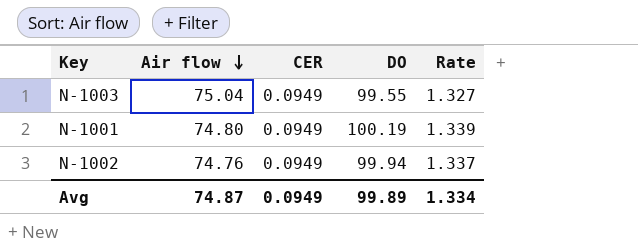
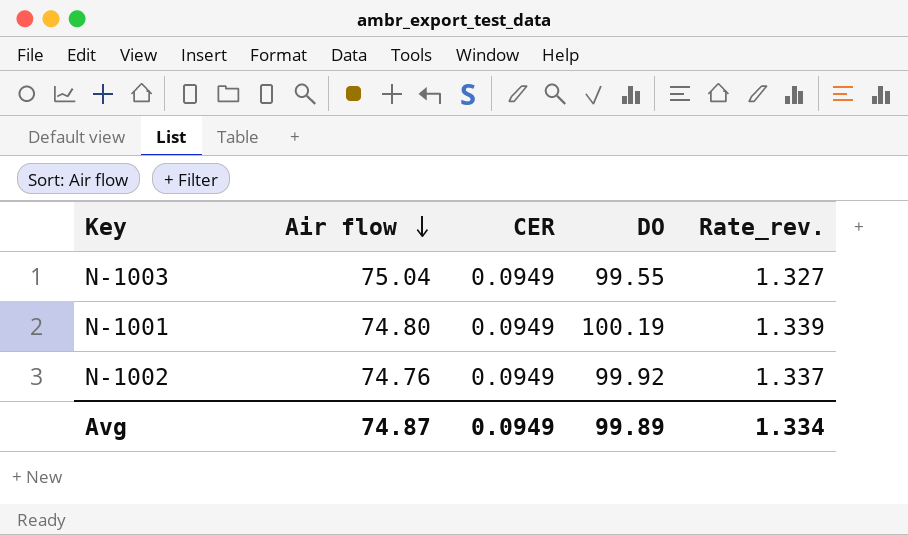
column name: Rate -> Rate_rev.
N-1002 | DO: 99.94 -> 99.92

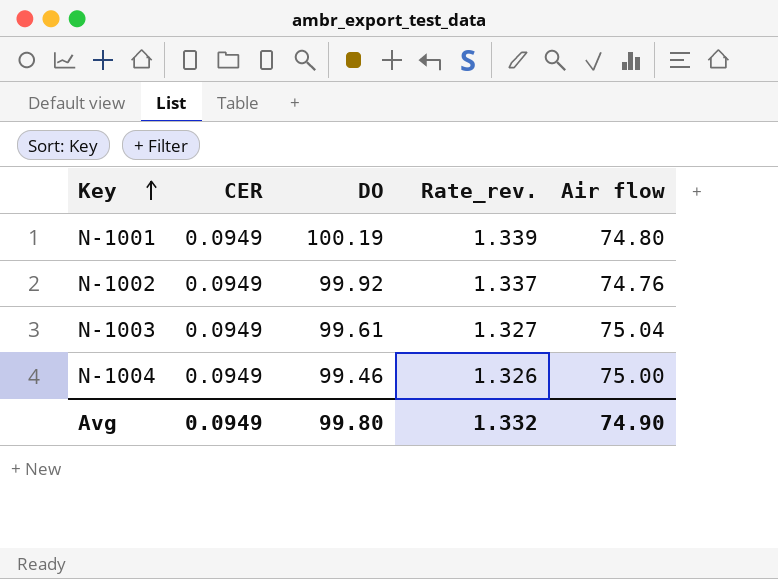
row order: Air flow descending -> Key ascending
column Air flow | position: 2 -> 5
N-1003 | DO: 99.55 -> 99.61
row N-1004: none -> 0.0949 | 99.46 | 1.326 | 75.00
Avg | DO: 99.89 -> 99.80
Avg | Rate_rev.: 1.334 -> 1.332
Avg | Air flow: 74.87 -> 74.90

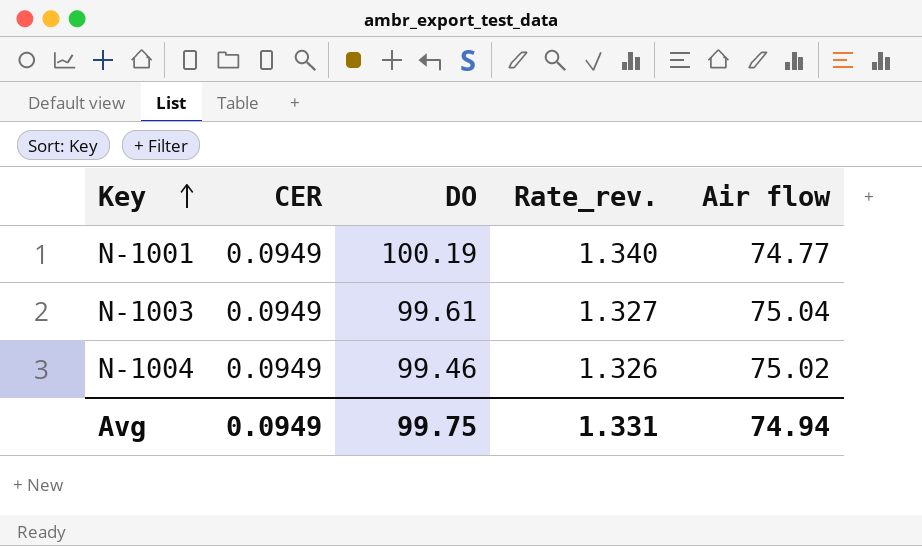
row N-1002: 0.0949 | 99.92 | 1.337 | 74.76 -> none
N-1001 | Rate_rev.: 1.339 -> 1.340
N-1001 | Air flow: 74.80 -> 74.77
N-1004 | Air flow: 75.00 -> 75.02
Avg | DO: 99.80 -> 99.75
Avg | Rate_rev.: 1.332 -> 1.331
Avg | Air flow: 74.90 -> 74.94

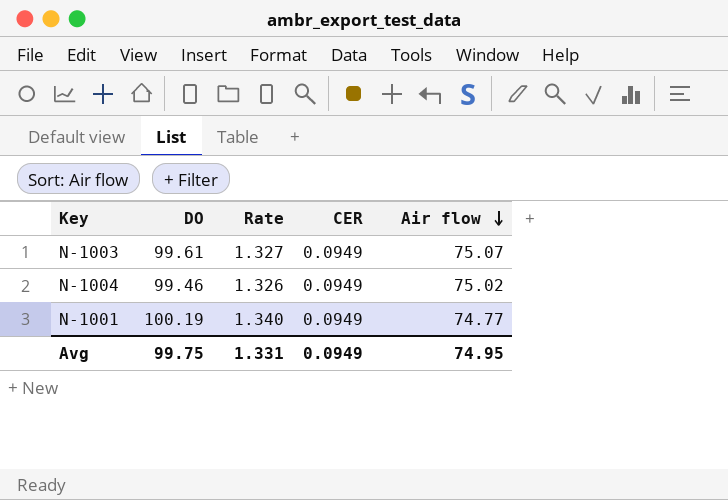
row order: Key ascending -> Air flow descending
column name: Rate_rev. -> Rate
column CER | position: 2 -> 4
N-1003 | Air flow: 75.04 -> 75.07
Avg | Air flow: 74.94 -> 74.95

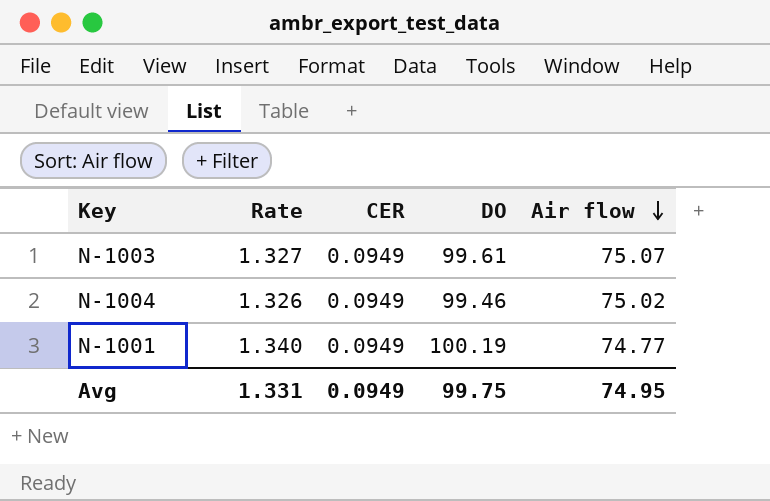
column DO | position: 2 -> 4

